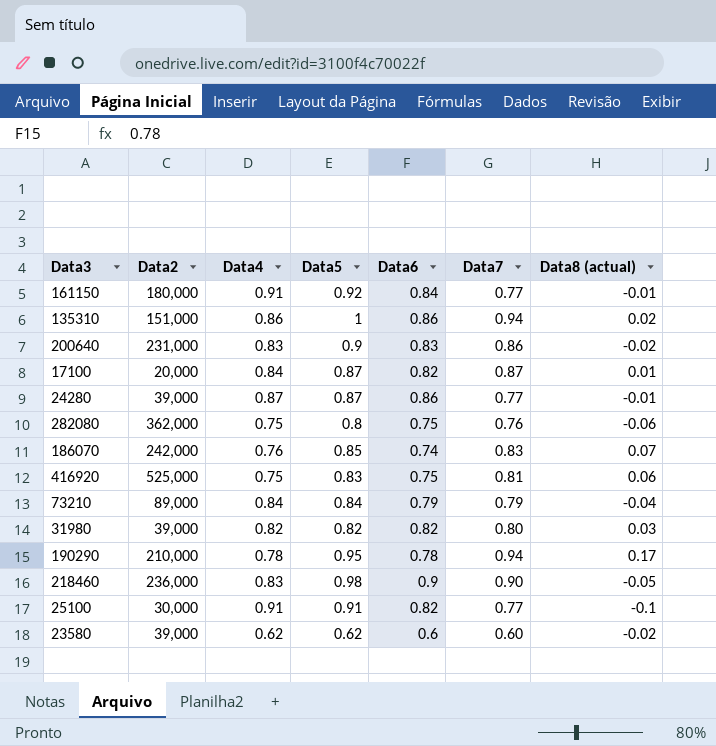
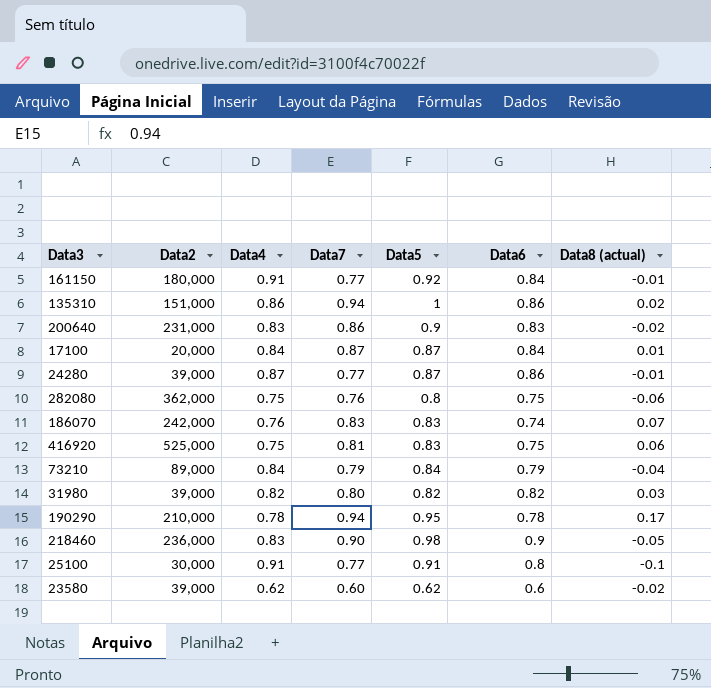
column Data7 | position: 6 -> 4
17100 | Data6: 0.82 -> 0.84
186070 | Data5: 0.85 -> 0.83
25100 | Data6: 0.82 -> 0.8

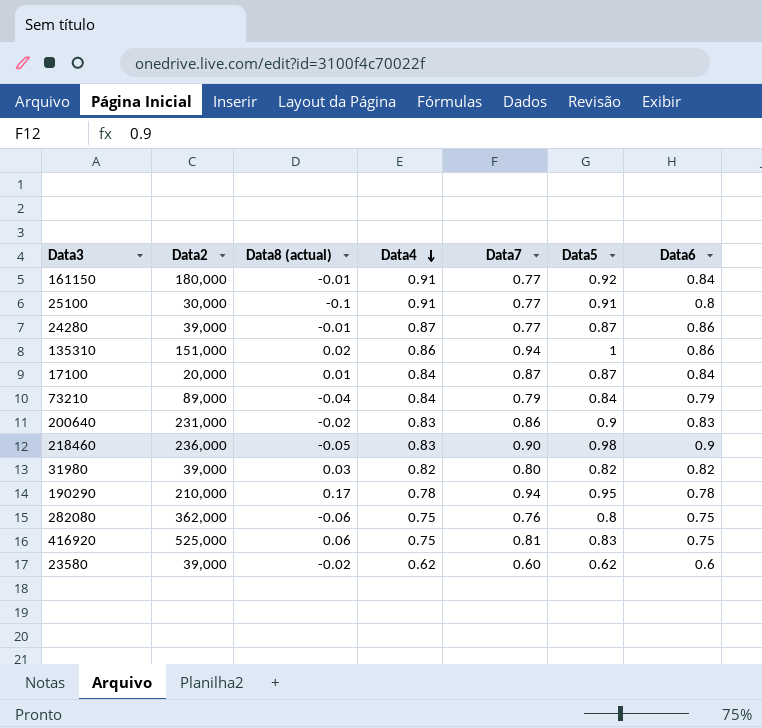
row order: none -> Data4 descending
column Data8 (actual) | position: 7 -> 3
row 186070: 242,000 | 0.76 | 0.83 | 0.83 | 0.74 | 0.07 -> none

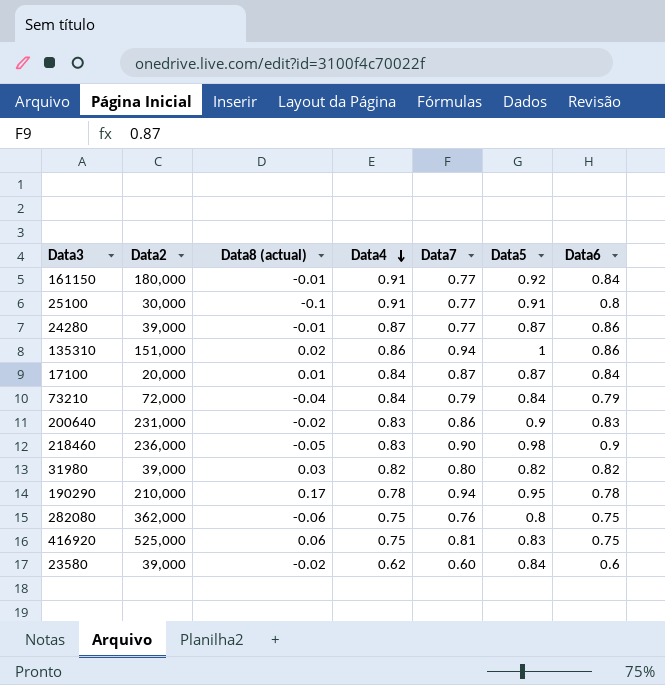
73210 | Data2: 89,000 -> 72,000
23580 | Data5: 0.62 -> 0.84

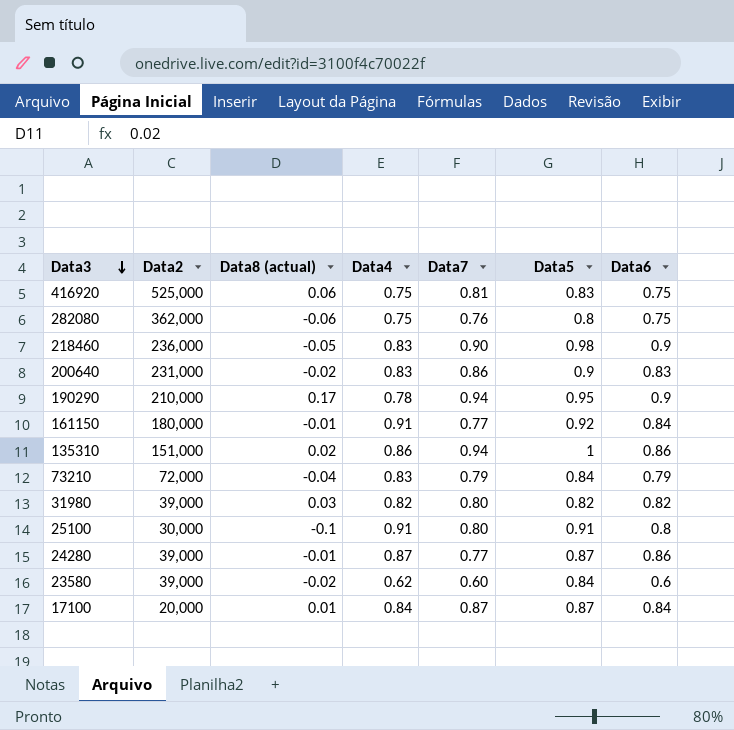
row order: Data4 descending -> Data3 descending
190290 | Data6: 0.78 -> 0.9
73210 | Data4: 0.84 -> 0.83
25100 | Data7: 0.77 -> 0.80

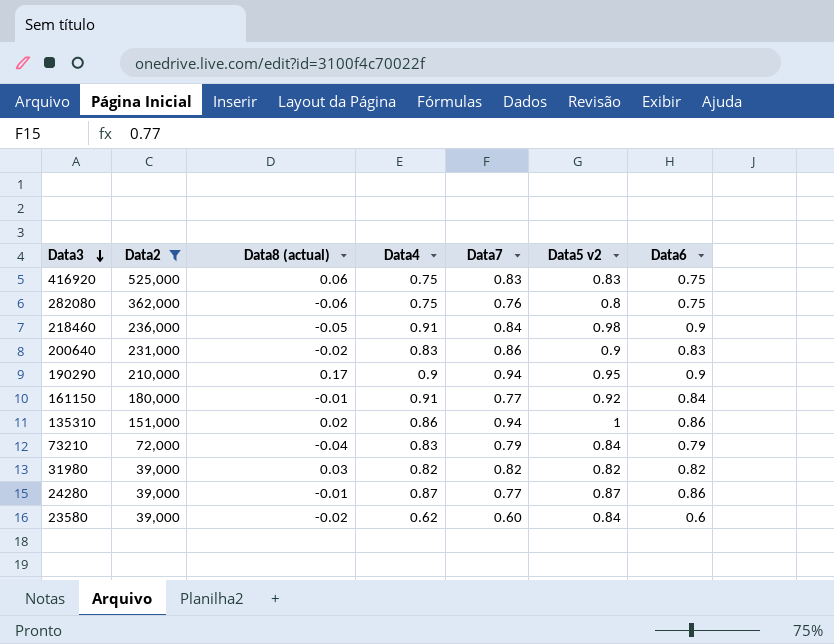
filter: none -> Data2 >= 39,000
column name: Data5 -> Data5 v2
416920 | Data7: 0.81 -> 0.83
218460 | Data4: 0.83 -> 0.91
218460 | Data7: 0.90 -> 0.84
190290 | Data4: 0.78 -> 0.9
31980 | Data7: 0.80 -> 0.82

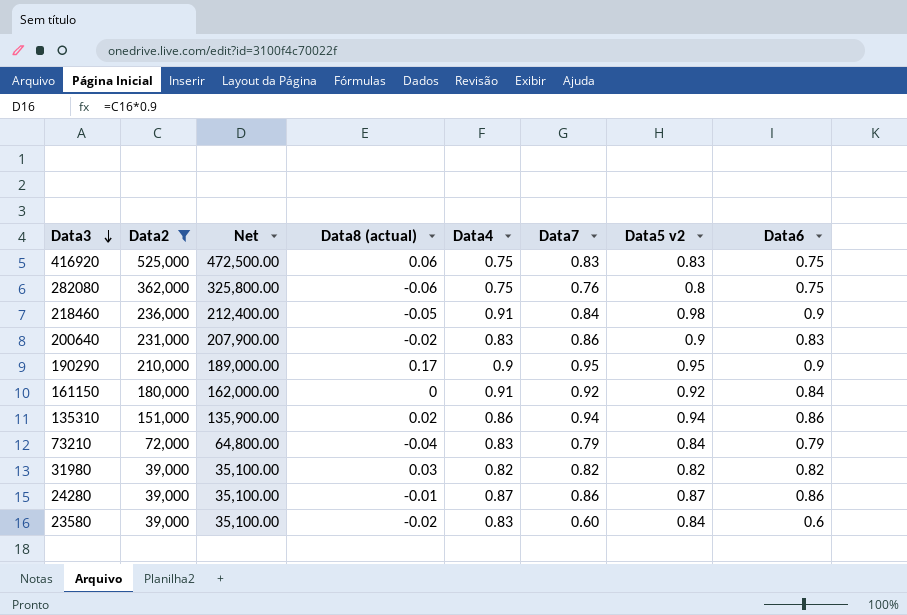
column Net | formula: none -> [Data2] * 0.9
190290 | Data7: 0.94 -> 0.95
161150 | Data8 (actual): -0.01 -> 0
161150 | Data7: 0.77 -> 0.92
135310 | Data5 v2: 1 -> 0.94
24280 | Data7: 0.77 -> 0.86
23580 | Data4: 0.62 -> 0.83

